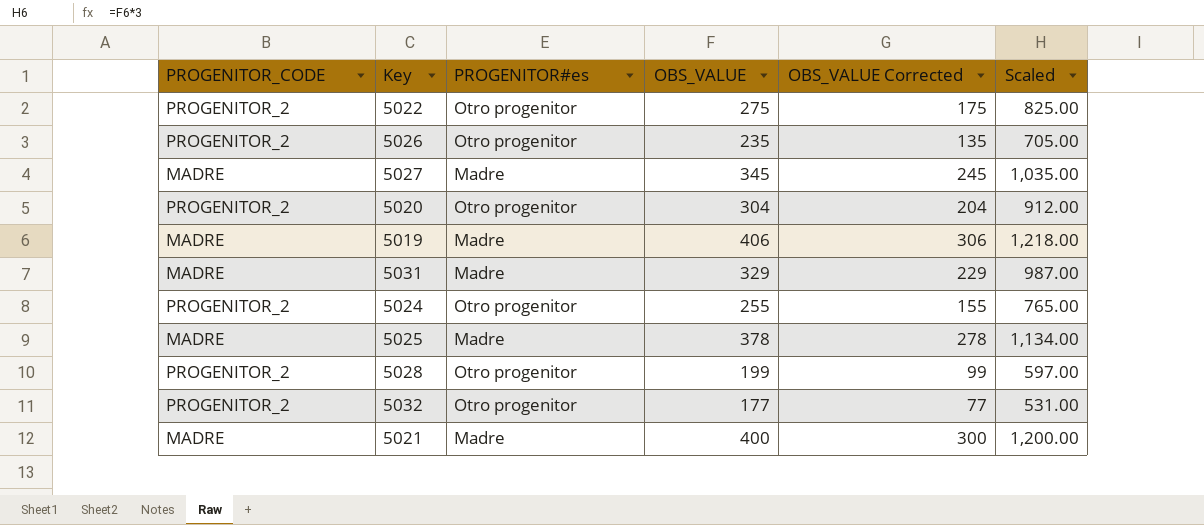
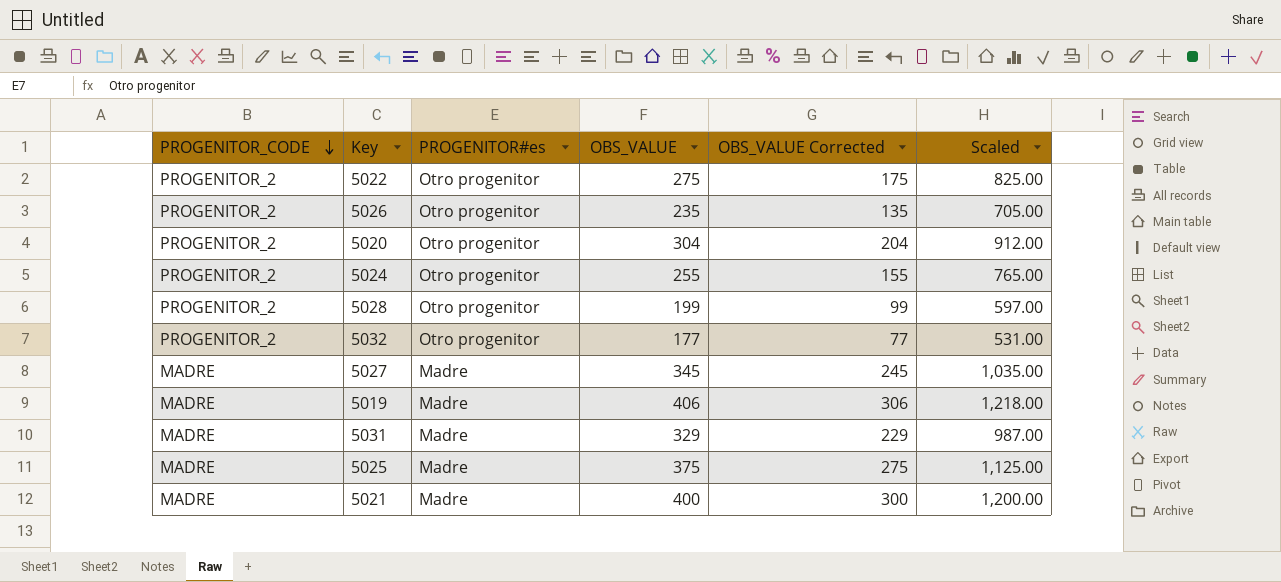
row order: none -> PROGENITOR_CODE descending
5025 | OBS_VALUE: 378 -> 375
5025 | OBS_VALUE Corrected: 278 -> 275
5025 | Scaled: 1,134.00 -> 1,125.00

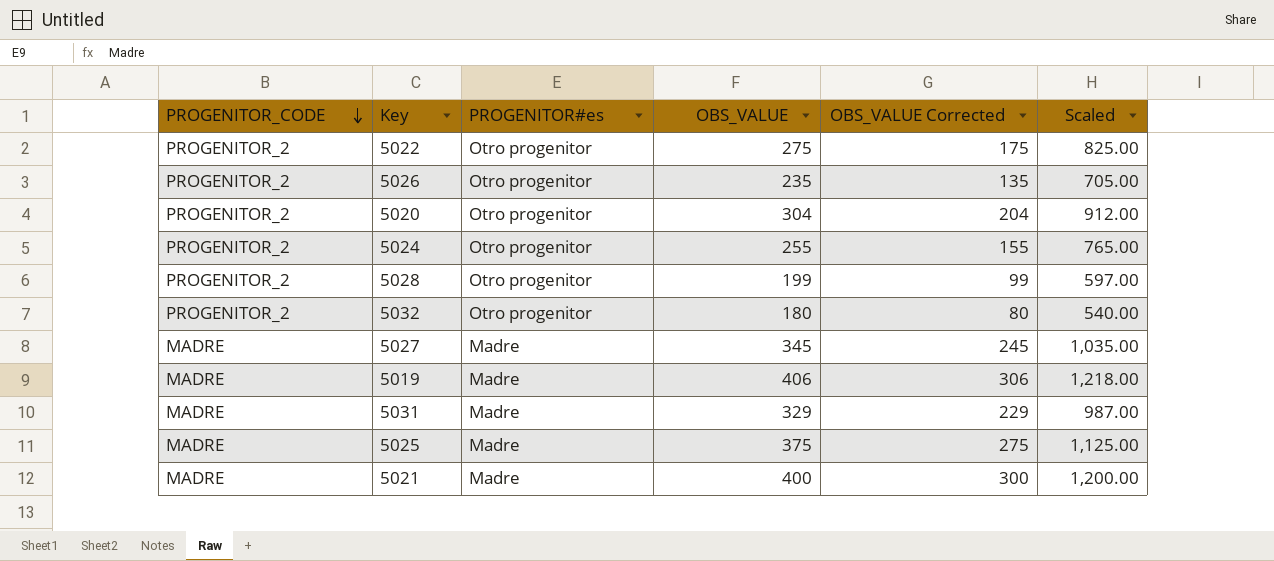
5032 | OBS_VALUE: 177 -> 180
5032 | OBS_VALUE Corrected: 77 -> 80
5032 | Scaled: 531.00 -> 540.00

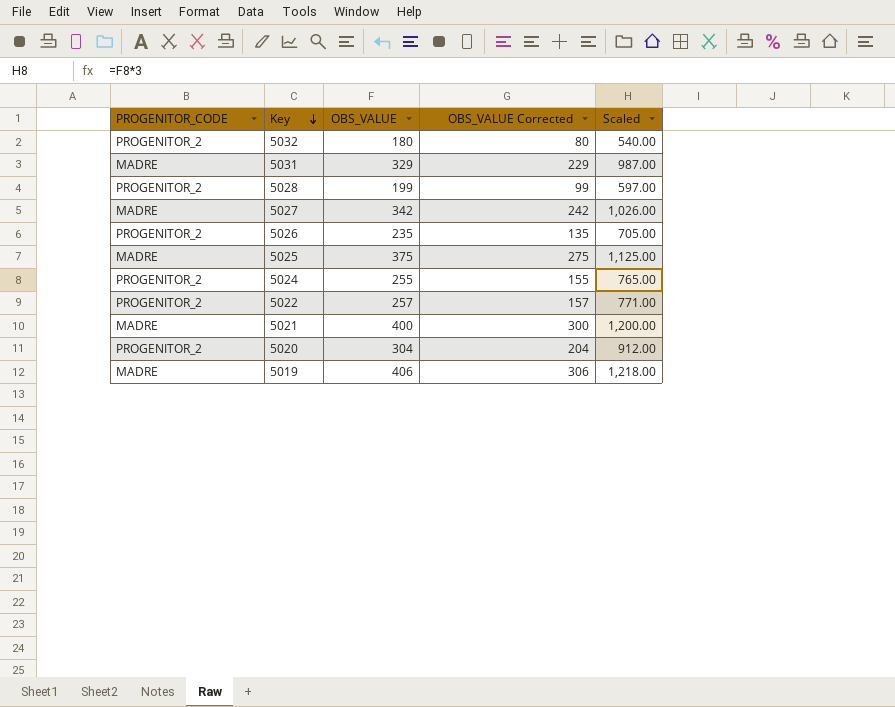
row order: PROGENITOR_CODE descending -> Key descending
column PROGENITOR#es | position: 3 -> none
5027 | OBS_VALUE: 345 -> 342
5027 | OBS_VALUE Corrected: 245 -> 242
5027 | Scaled: 1,035.00 -> 1,026.00
5022 | OBS_VALUE: 275 -> 257
5022 | OBS_VALUE Corrected: 175 -> 157
5022 | Scaled: 825.00 -> 771.00

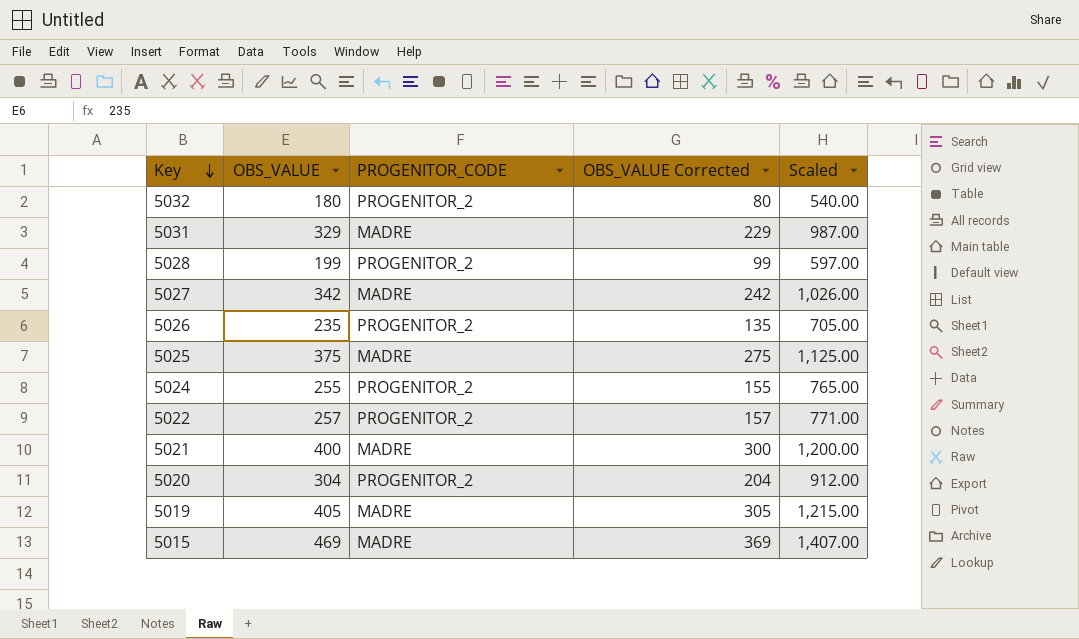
column PROGENITOR_CODE | position: 1 -> 3
5019 | OBS_VALUE: 406 -> 405
5019 | OBS_VALUE Corrected: 306 -> 305
5019 | Scaled: 1,218.00 -> 1,215.00
row 5015: none -> 469 | MADRE | 369 | 1,407.00

